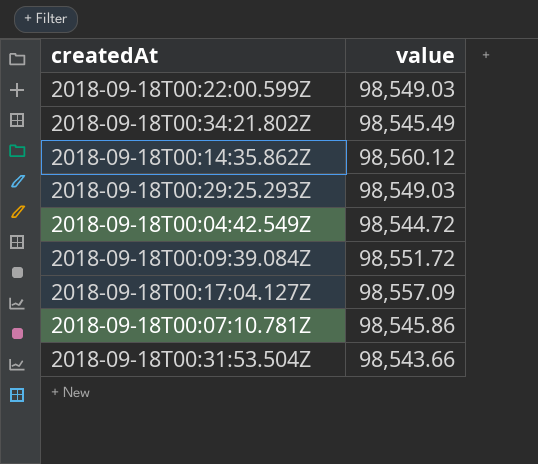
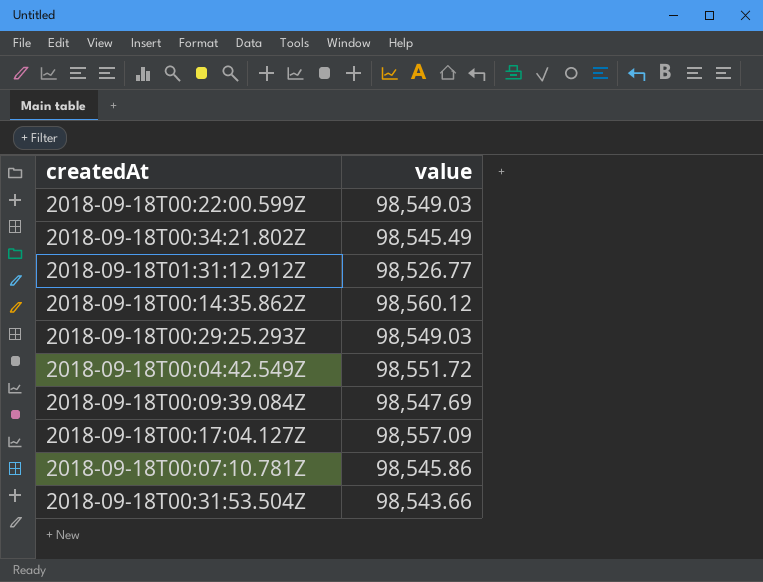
row 2018-09-18T01:31:12.912Z: none -> 98,526.77
2018-09-18T00:04:42.549Z | value: 98,544.72 -> 98,551.72
2018-09-18T00:09:39.084Z | value: 98,551.72 -> 98,547.69

